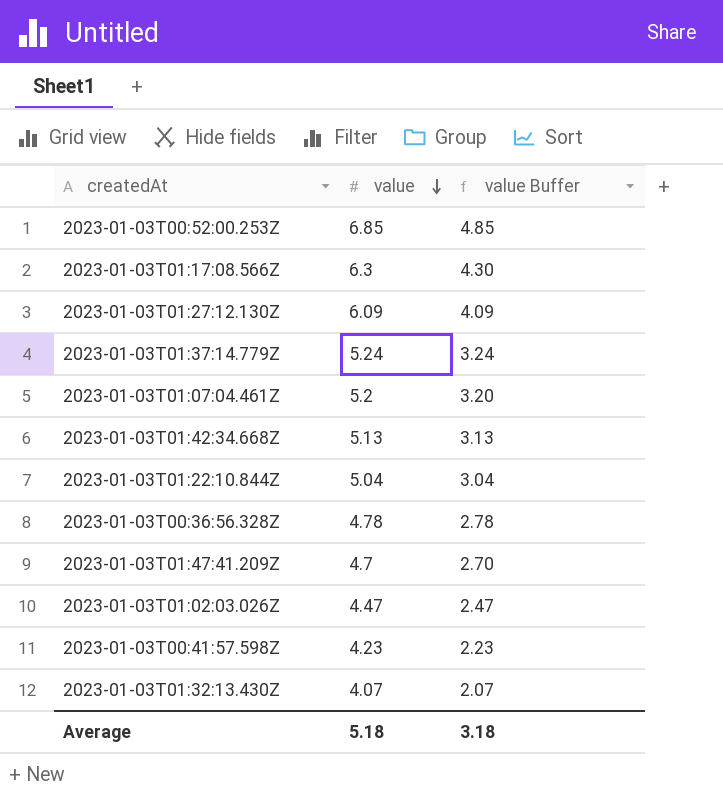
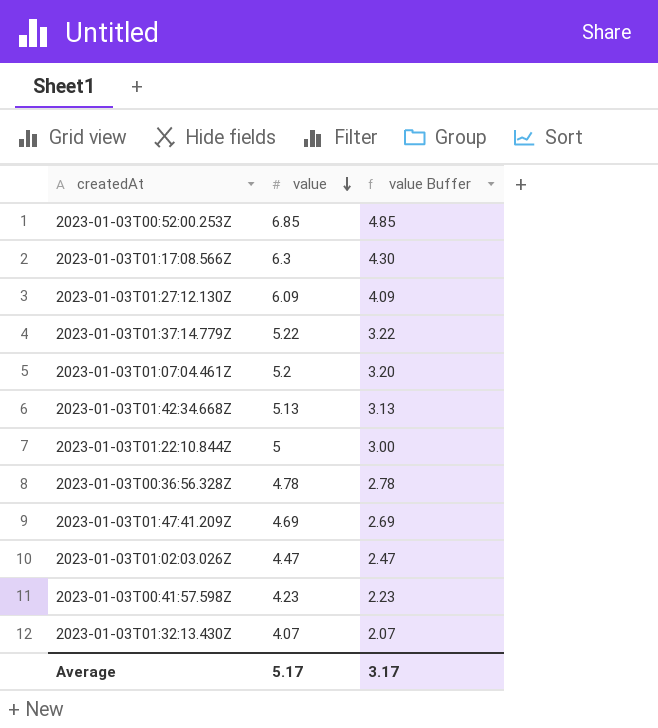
2023-01-03T01:37:14.779Z | value: 5.24 -> 5.22
2023-01-03T01:37:14.779Z | value Buffer: 3.24 -> 3.22
2023-01-03T01:22:10.844Z | value: 5.04 -> 5
2023-01-03T01:22:10.844Z | value Buffer: 3.04 -> 3.00
2023-01-03T01:47:41.209Z | value: 4.7 -> 4.69
2023-01-03T01:47:41.209Z | value Buffer: 2.70 -> 2.69
Average | value: 5.18 -> 5.17
Average | value Buffer: 3.18 -> 3.17

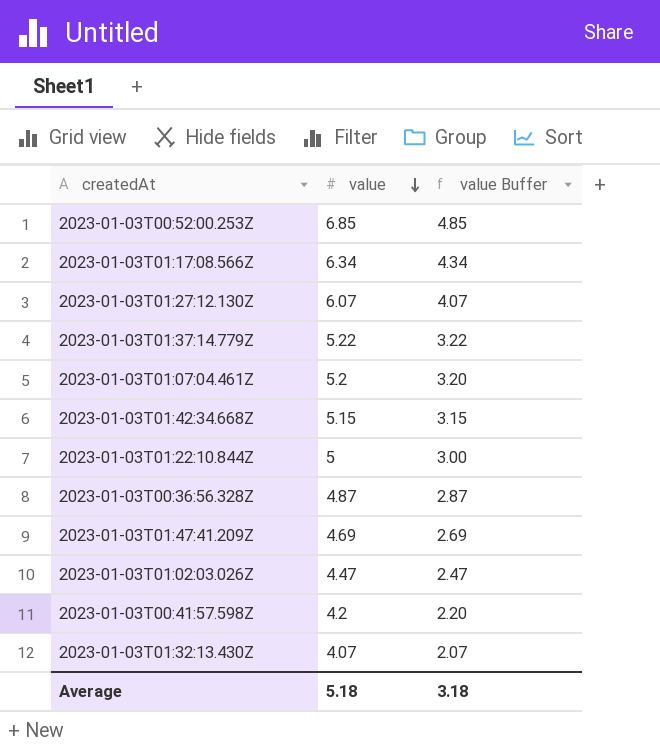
2023-01-03T01:17:08.566Z | value: 6.3 -> 6.34
2023-01-03T01:17:08.566Z | value Buffer: 4.30 -> 4.34
2023-01-03T01:27:12.130Z | value: 6.09 -> 6.07
2023-01-03T01:27:12.130Z | value Buffer: 4.09 -> 4.07
2023-01-03T01:42:34.668Z | value: 5.13 -> 5.15
2023-01-03T01:42:34.668Z | value Buffer: 3.13 -> 3.15
2023-01-03T00:36:56.328Z | value: 4.78 -> 4.87
2023-01-03T00:36:56.328Z | value Buffer: 2.78 -> 2.87
2023-01-03T00:41:57.598Z | value: 4.23 -> 4.2
2023-01-03T00:41:57.598Z | value Buffer: 2.23 -> 2.20
Average | value: 5.17 -> 5.18
Average | value Buffer: 3.17 -> 3.18

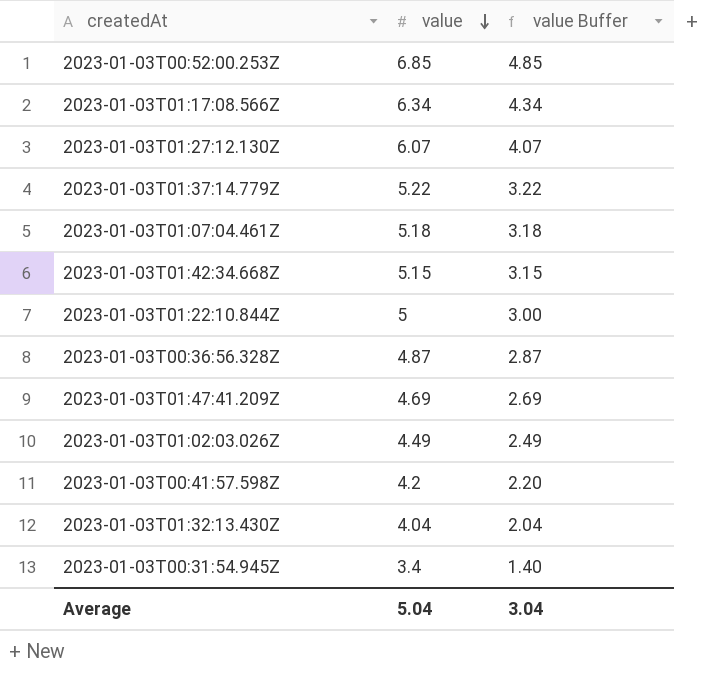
2023-01-03T01:07:04.461Z | value: 5.2 -> 5.18
2023-01-03T01:07:04.461Z | value Buffer: 3.20 -> 3.18
2023-01-03T01:02:03.026Z | value: 4.47 -> 4.49
2023-01-03T01:02:03.026Z | value Buffer: 2.47 -> 2.49
2023-01-03T01:32:13.430Z | value: 4.07 -> 4.04
2023-01-03T01:32:13.430Z | value Buffer: 2.07 -> 2.04
row 2023-01-03T00:31:54.945Z: none -> 3.4 | 1.40
Average | value: 5.18 -> 5.04
Average | value Buffer: 3.18 -> 3.04

